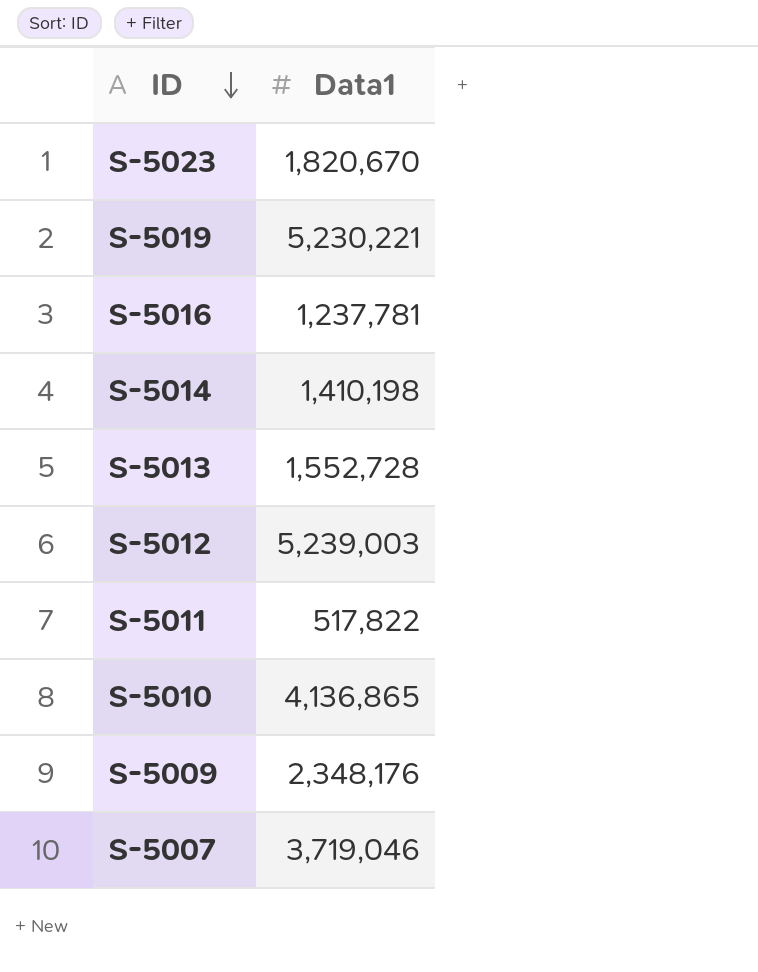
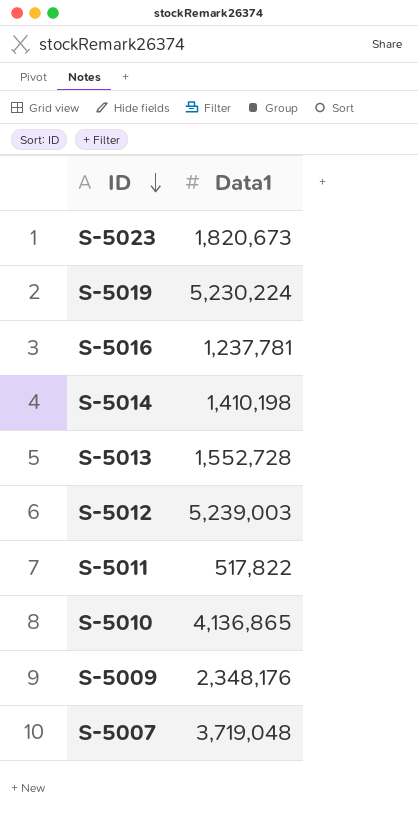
S-5023 | Data1: 1,820,670 -> 1,820,673
S-5019 | Data1: 5,230,221 -> 5,230,224
S-5007 | Data1: 3,719,046 -> 3,719,048

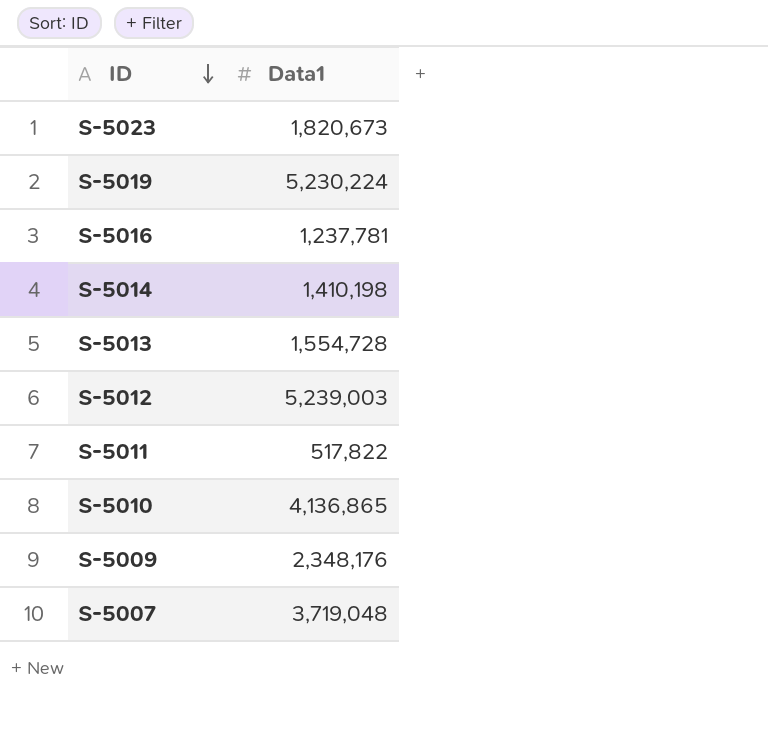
S-5013 | Data1: 1,552,728 -> 1,554,728

